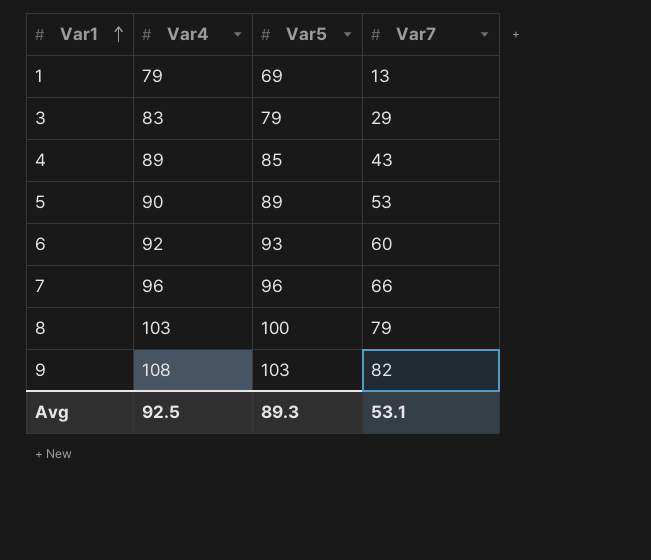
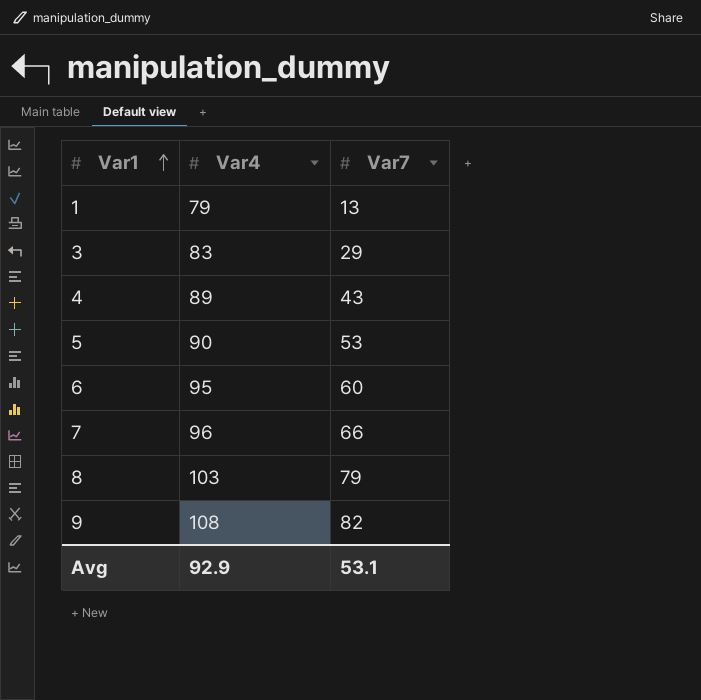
column Var5 | position: 3 -> none
6 | Var4: 92 -> 95
Avg | Var4: 92.5 -> 92.9

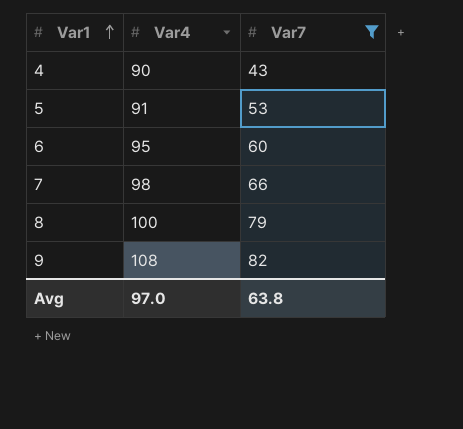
filter: none -> Var7 >= 43
4 | Var4: 89 -> 90
5 | Var4: 90 -> 91
7 | Var4: 96 -> 98
8 | Var4: 103 -> 100
Avg | Var4: 92.9 -> 97.0
Avg | Var7: 53.1 -> 63.8

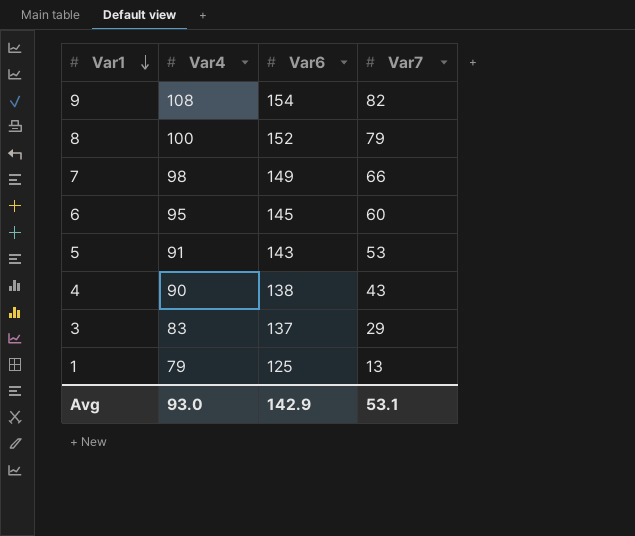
filter: Var7 >= 43 -> none
row order: Var1 ascending -> Var1 descending
column Var6 | position: none -> 3
Avg | Var4: 97.0 -> 93.0
Avg | Var7: 63.8 -> 53.1

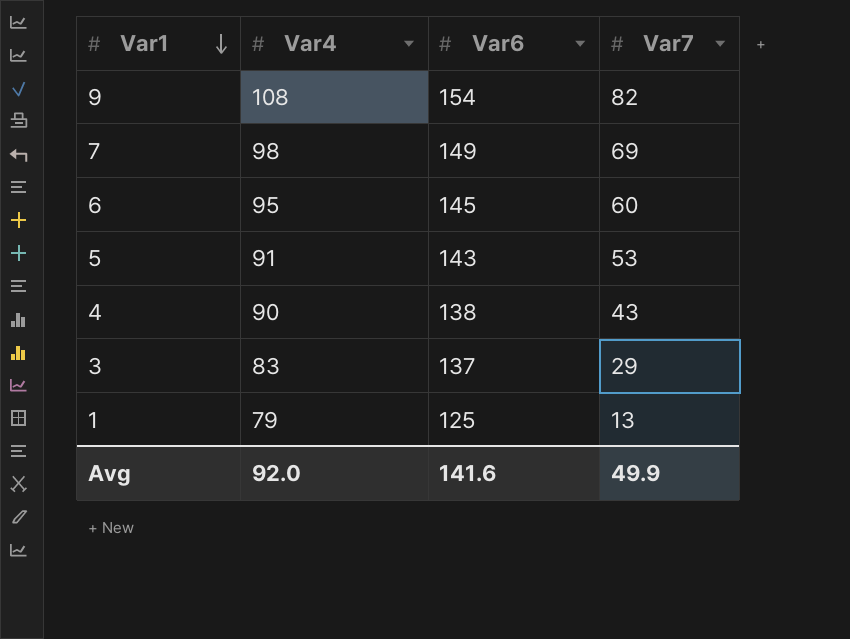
row 8: 100 | 152 | 79 -> none
7 | Var7: 66 -> 69
Avg | Var4: 93.0 -> 92.0
Avg | Var6: 142.9 -> 141.6
Avg | Var7: 53.1 -> 49.9

